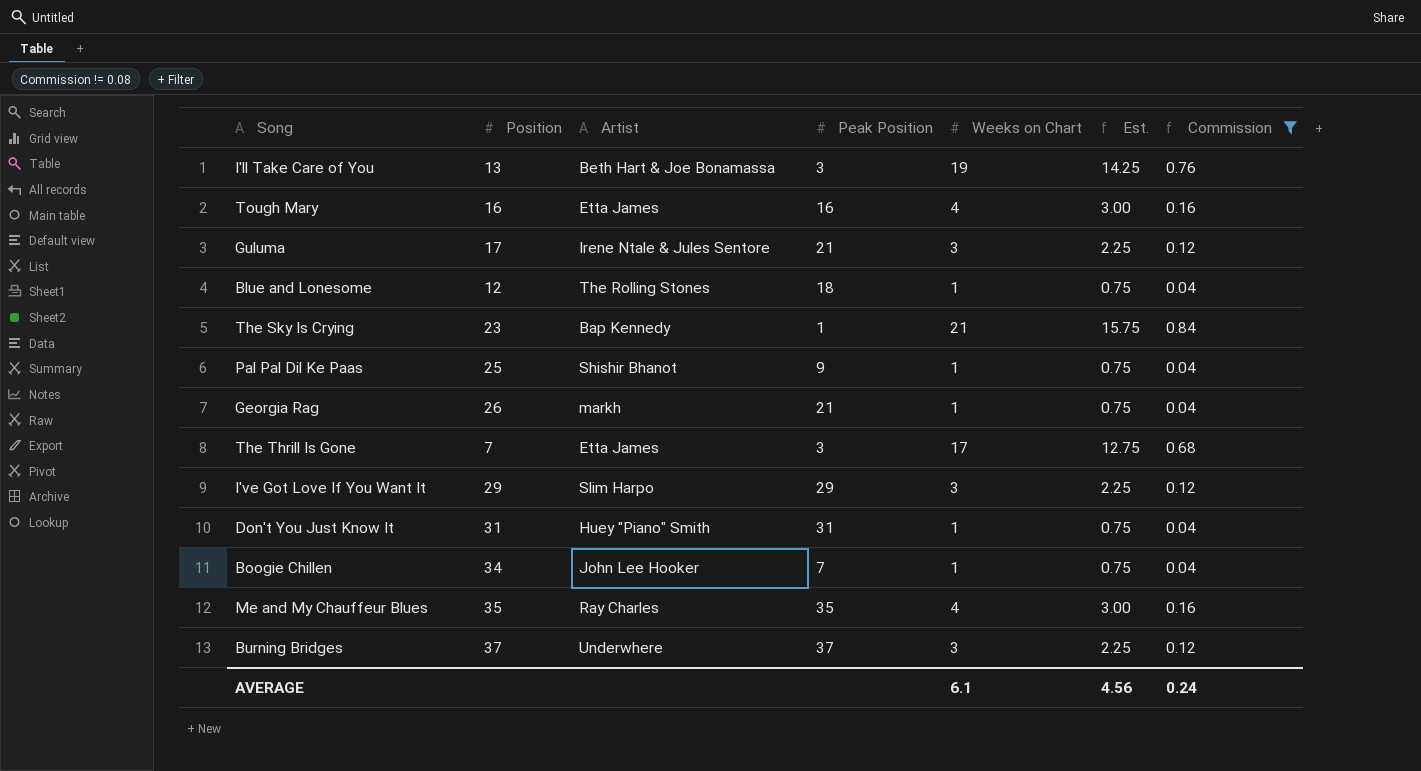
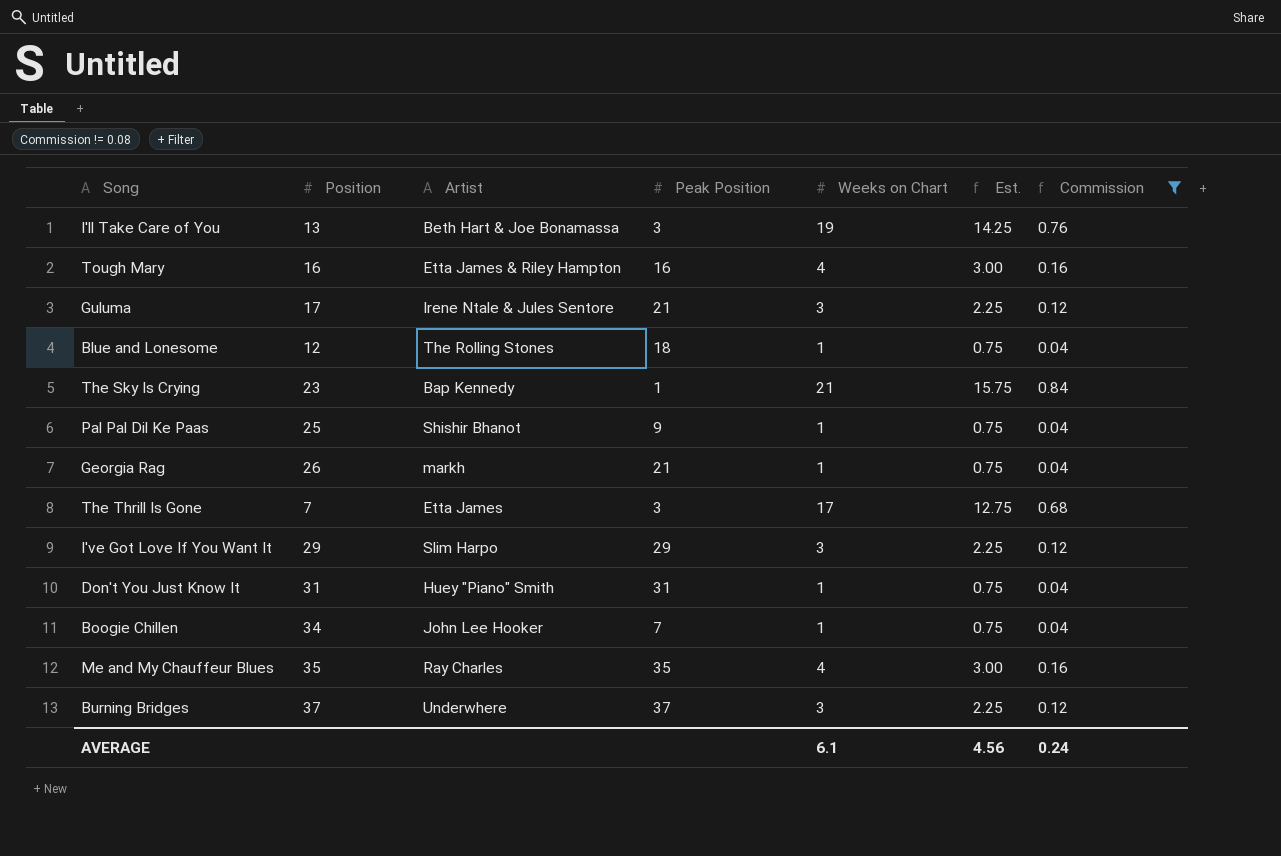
Tough Mary | Artist: Etta James -> Etta James & Riley Hampton

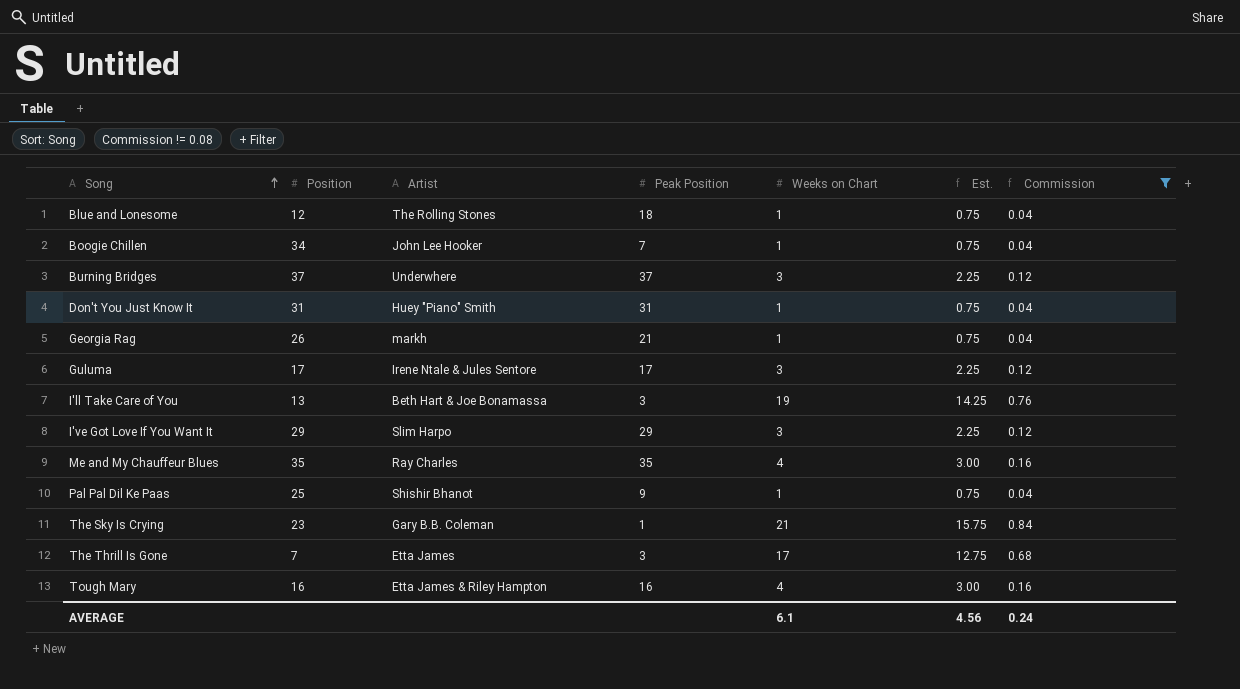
row order: none -> Song ascending
Guluma | Peak Position: 21 -> 17
The Sky Is Crying | Artist: Bap Kennedy -> Gary B.B. Coleman

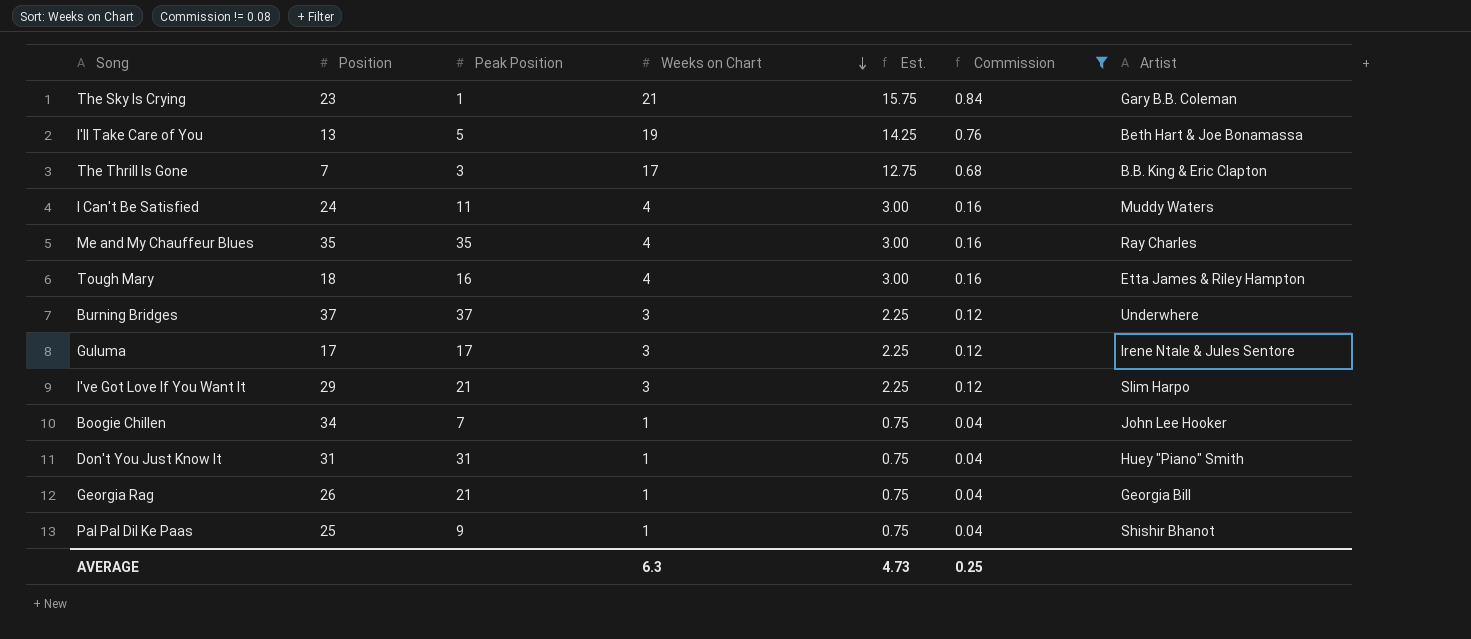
row order: Song ascending -> Weeks on Chart descending
column Artist | position: 3 -> 7
row Blue and Lonesome: 12 | The Rolling Stones | 18 | 1 | 0.75 | 0.04 -> none
I'll Take Care of You | Peak Position: 3 -> 5
The Thrill Is Gone | Artist: Etta James -> B.B. King & Eric Clapton
row I Can't Be Satisfied: none -> 24 | 11 | 4 | 3.00 | 0.16 | Muddy Waters
Tough Mary | Position: 16 -> 18
I've Got Love If You Want It | Peak Position: 29 -> 21
Georgia Rag | Artist: markh -> Georgia Bill
AVERAGE | Weeks on Chart: 6.1 -> 6.3
AVERAGE | Est.: 4.56 -> 4.73
AVERAGE | Commission: 0.24 -> 0.25

